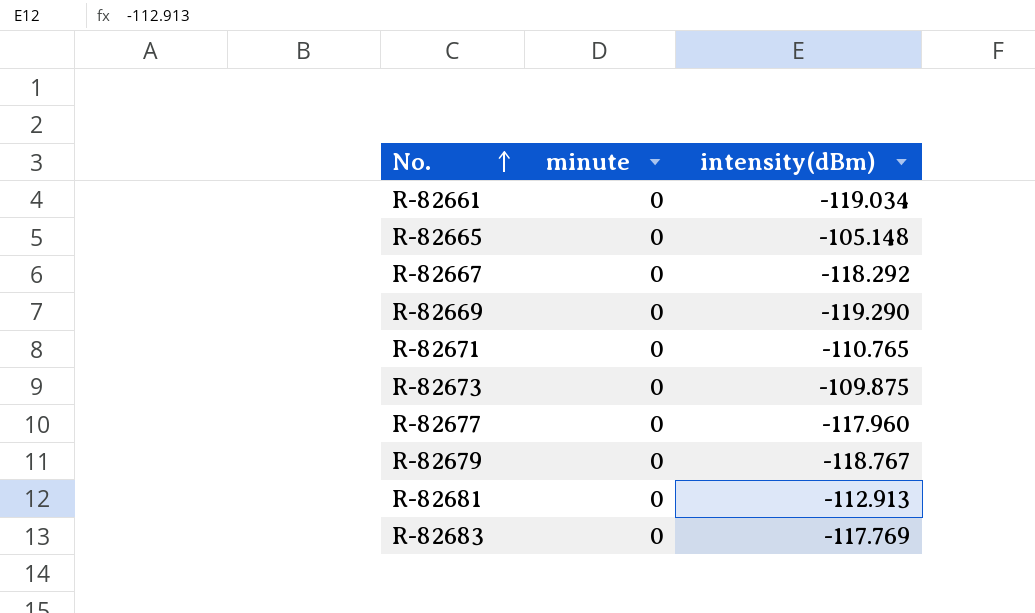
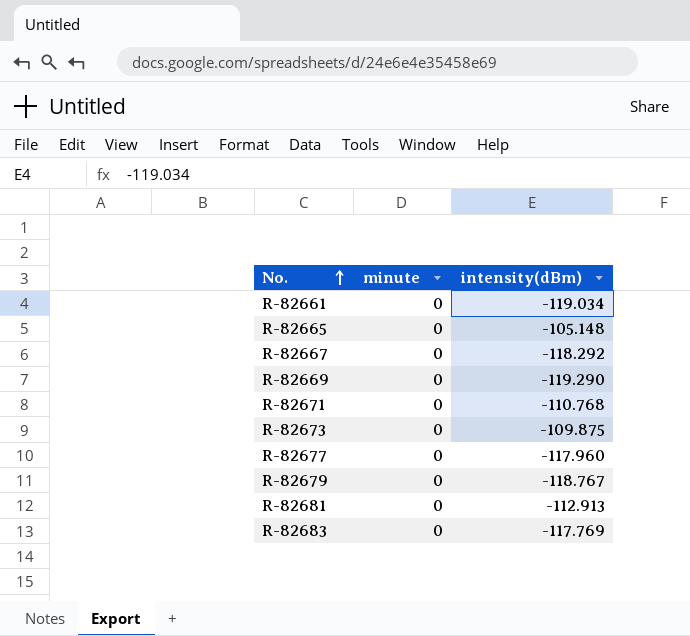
R-82671 | intensity(dBm): -110.765 -> -110.768

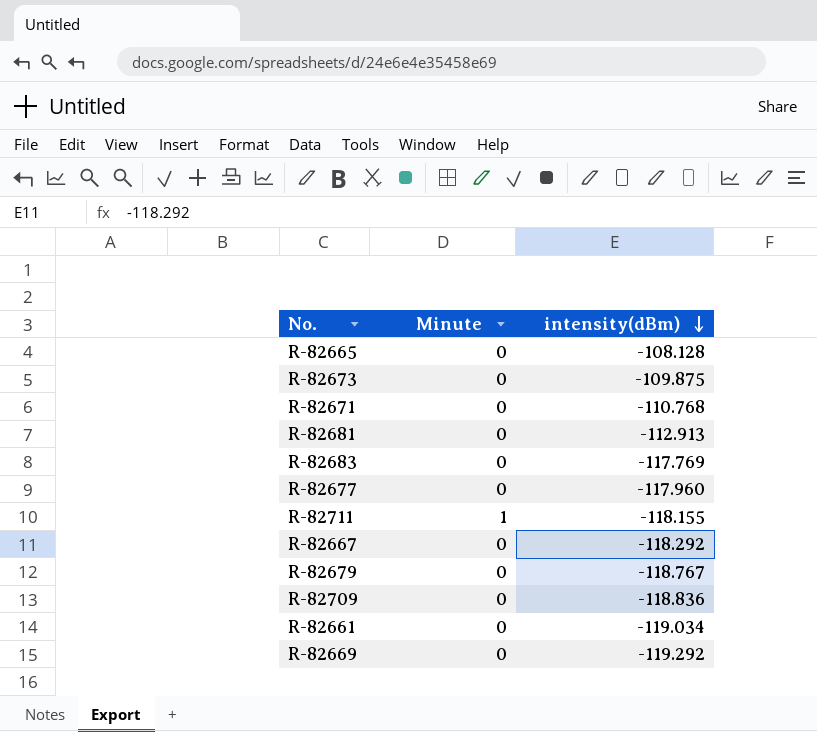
row order: No. ascending -> intensity(dBm) descending
column name: minute -> Minute
R-82665 | intensity(dBm): -105.148 -> -108.128
row R-82711: none -> 1 | -118.155
row R-82709: none -> 0 | -118.836
R-82669 | intensity(dBm): -119.290 -> -119.292

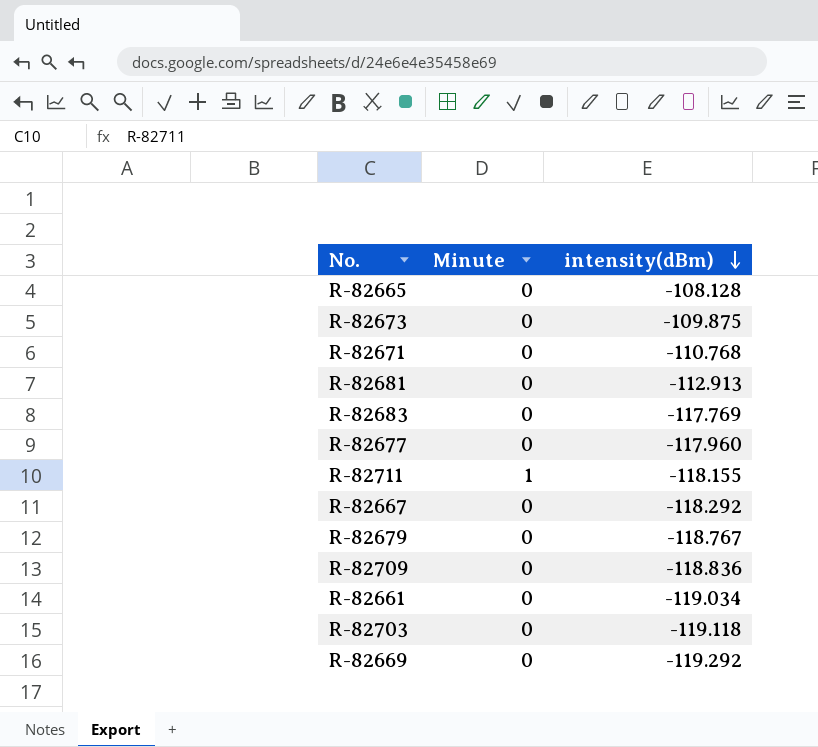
row R-82703: none -> 0 | -119.118

